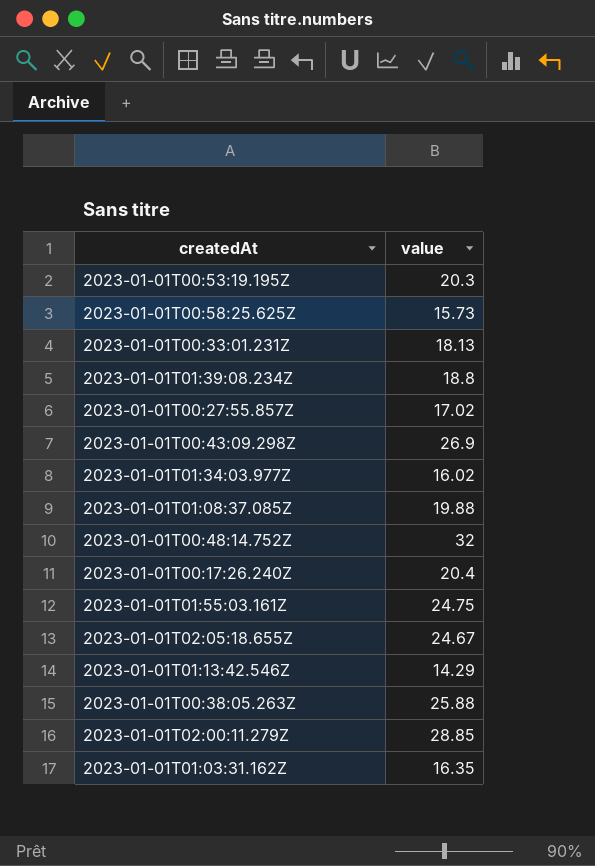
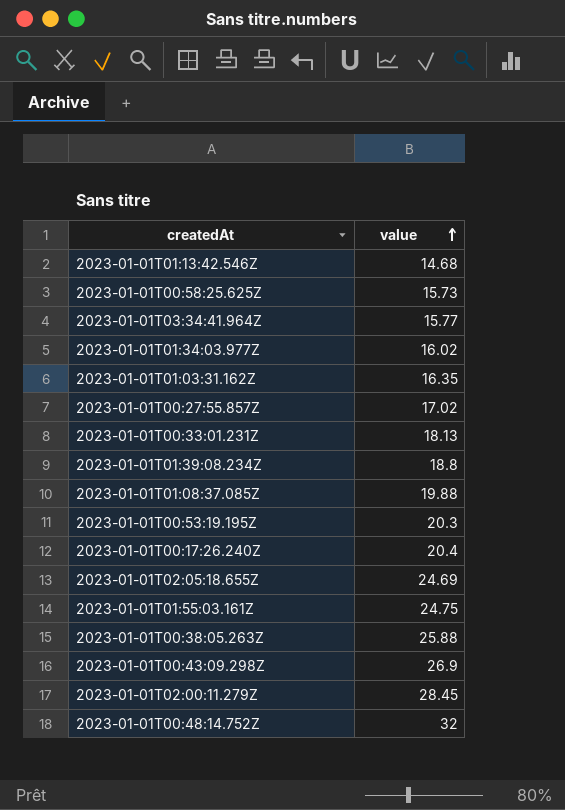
row order: none -> value ascending
2023-01-01T01:13:42.546Z | value: 14.29 -> 14.68
row 2023-01-01T03:34:41.964Z: none -> 15.77
2023-01-01T02:05:18.655Z | value: 24.67 -> 24.69
2023-01-01T02:00:11.279Z | value: 28.85 -> 28.45

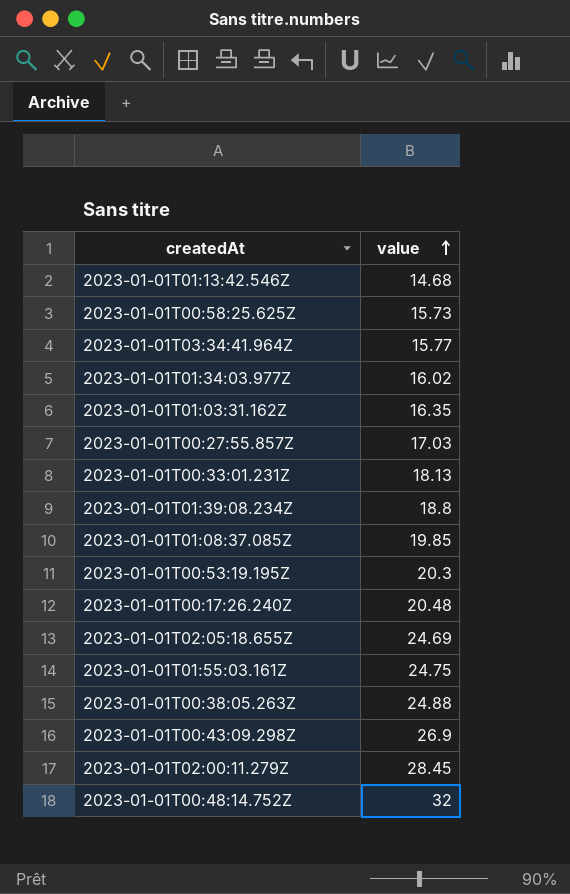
2023-01-01T00:27:55.857Z | value: 17.02 -> 17.03
2023-01-01T01:08:37.085Z | value: 19.88 -> 19.85
2023-01-01T00:17:26.240Z | value: 20.4 -> 20.48
2023-01-01T00:38:05.263Z | value: 25.88 -> 24.88

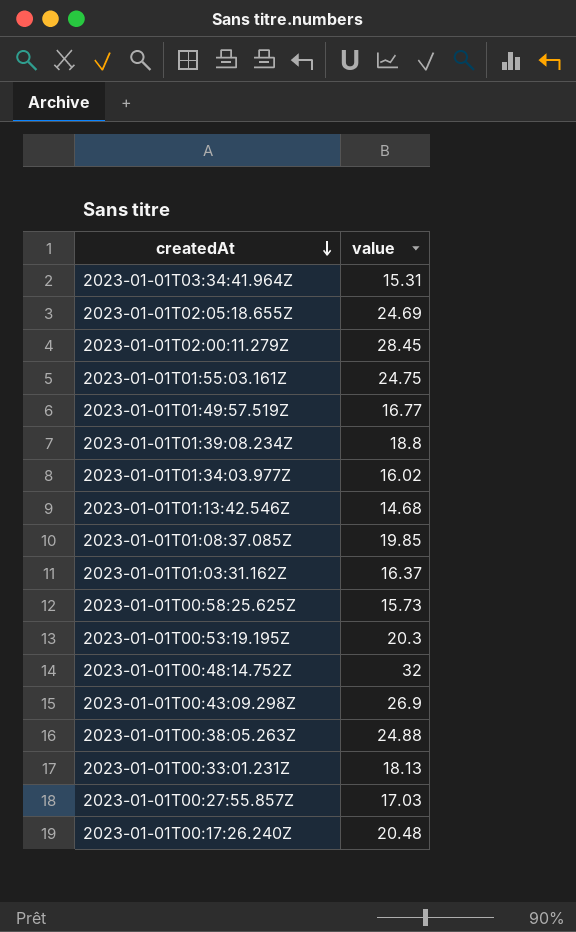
row order: value ascending -> createdAt descending
2023-01-01T03:34:41.964Z | value: 15.77 -> 15.31
row 2023-01-01T01:49:57.519Z: none -> 16.77
2023-01-01T01:03:31.162Z | value: 16.35 -> 16.37

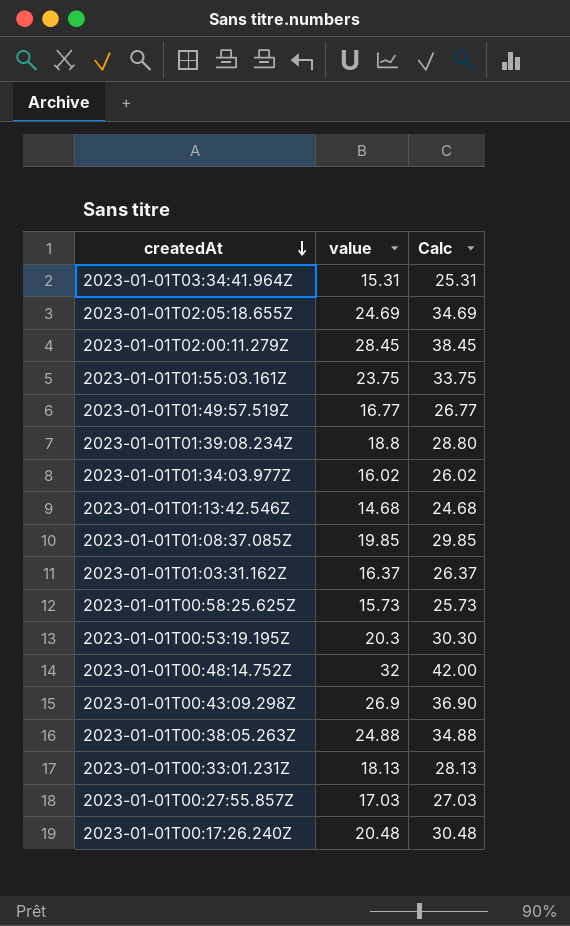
column Calc | formula: none -> [value] + 10
2023-01-01T01:55:03.161Z | value: 24.75 -> 23.75

